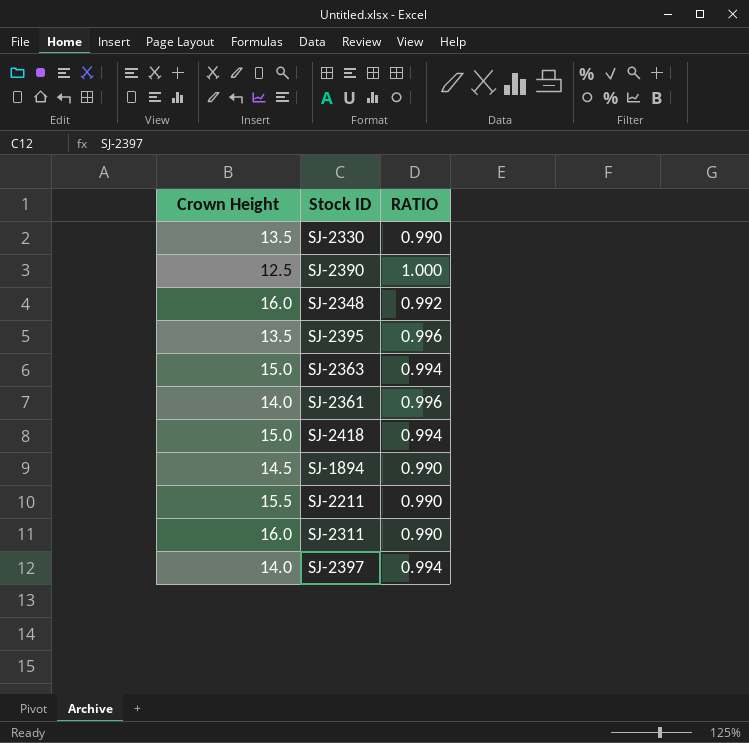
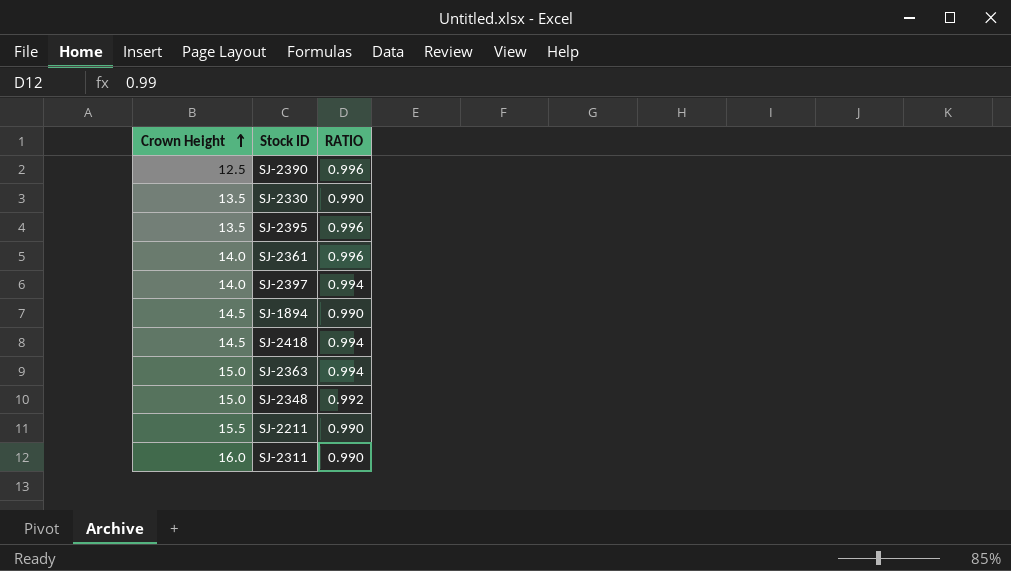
row order: none -> Crown Height ascending
SJ-2390 | RATIO: 1.000 -> 0.996
SJ-2418 | Crown Height: 15.0 -> 14.5
SJ-2348 | Crown Height: 16.0 -> 15.0

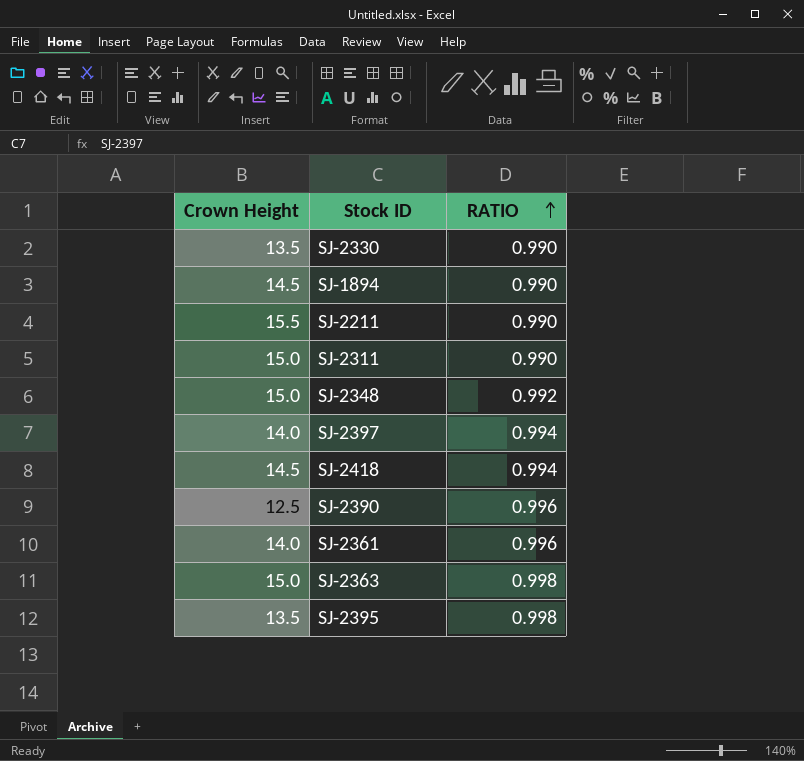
row order: Crown Height ascending -> RATIO ascending
SJ-2311 | Crown Height: 16.0 -> 15.0
SJ-2363 | RATIO: 0.994 -> 0.998
SJ-2395 | RATIO: 0.996 -> 0.998

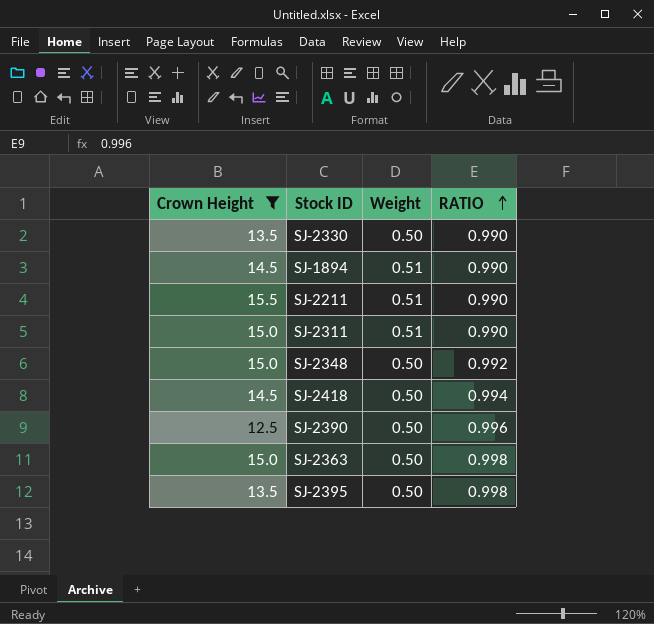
filter: none -> Crown Height != 14.0
column Weight | position: none -> 3

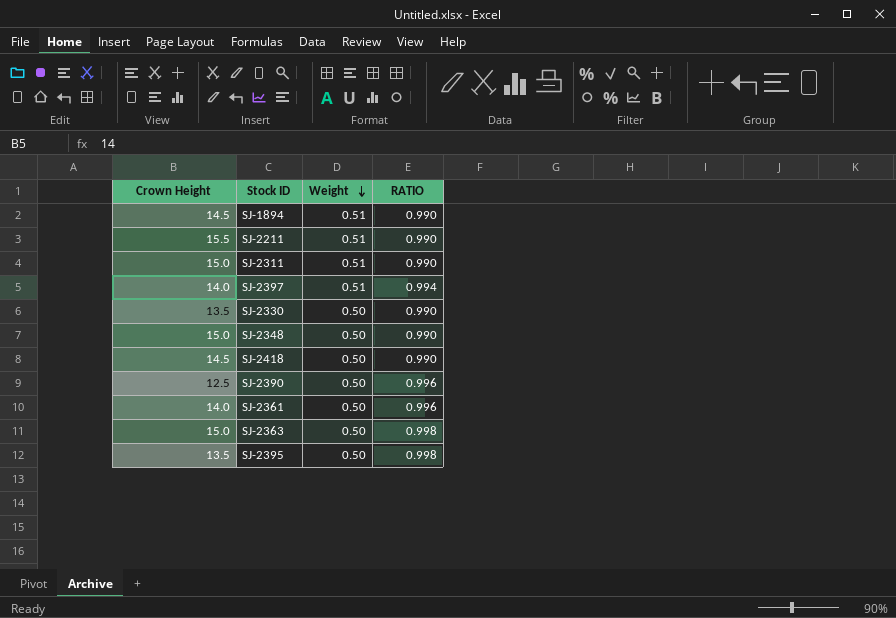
filter: Crown Height != 14.0 -> none
row order: RATIO ascending -> Weight descending
SJ-2348 | RATIO: 0.992 -> 0.990
SJ-2418 | RATIO: 0.994 -> 0.990

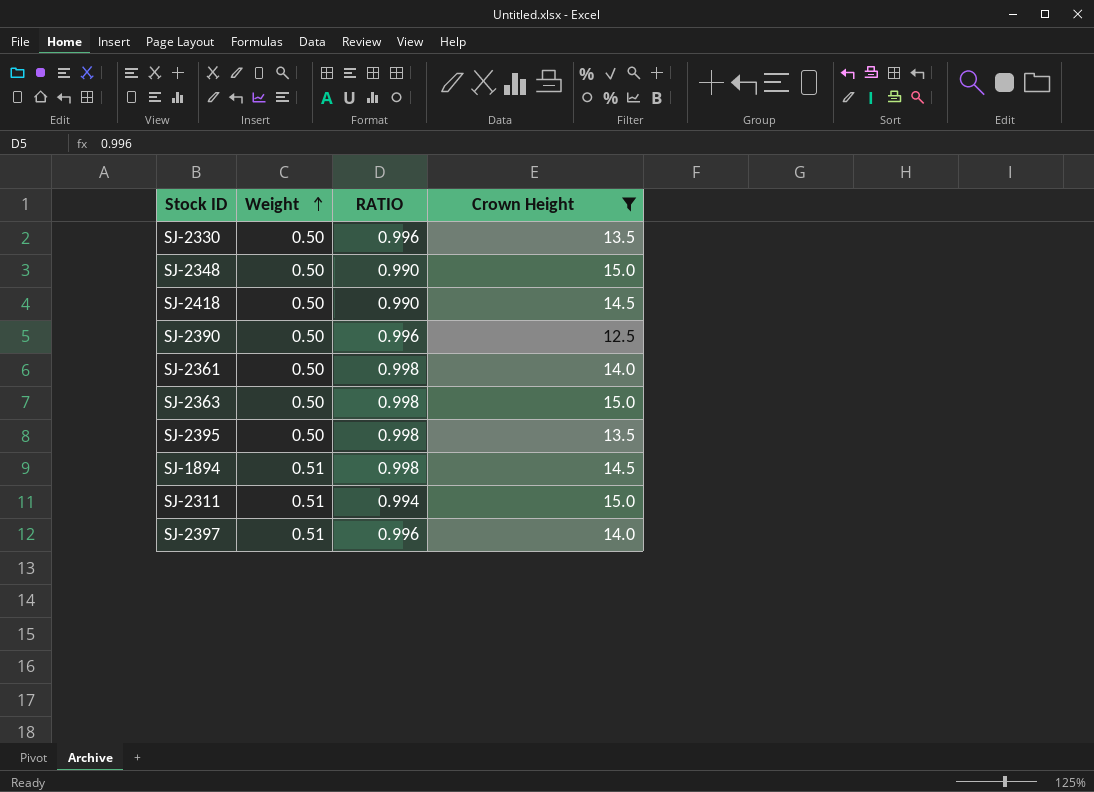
filter: none -> Crown Height != 15.5
row order: Weight descending -> Weight ascending
column Crown Height | position: 1 -> 4
SJ-2330 | RATIO: 0.990 -> 0.996
SJ-2361 | RATIO: 0.996 -> 0.998
SJ-1894 | RATIO: 0.990 -> 0.998
SJ-2311 | RATIO: 0.990 -> 0.994
SJ-2397 | RATIO: 0.994 -> 0.996

